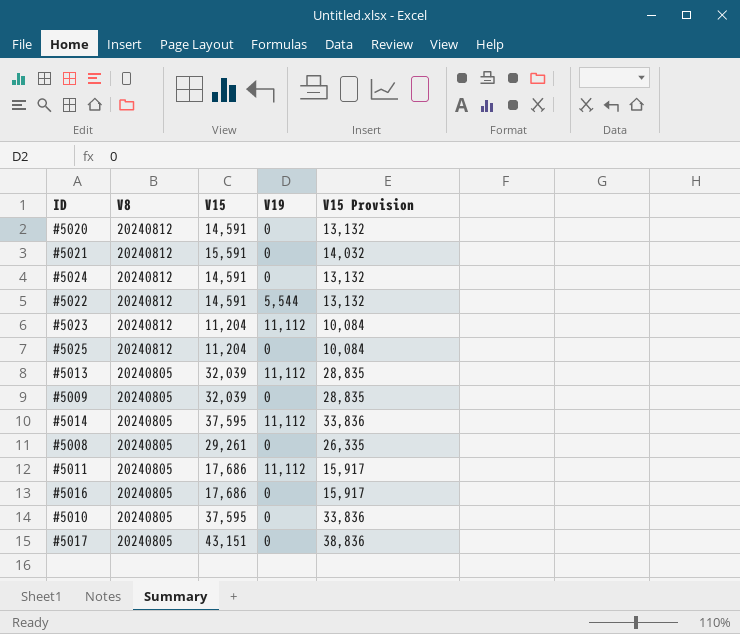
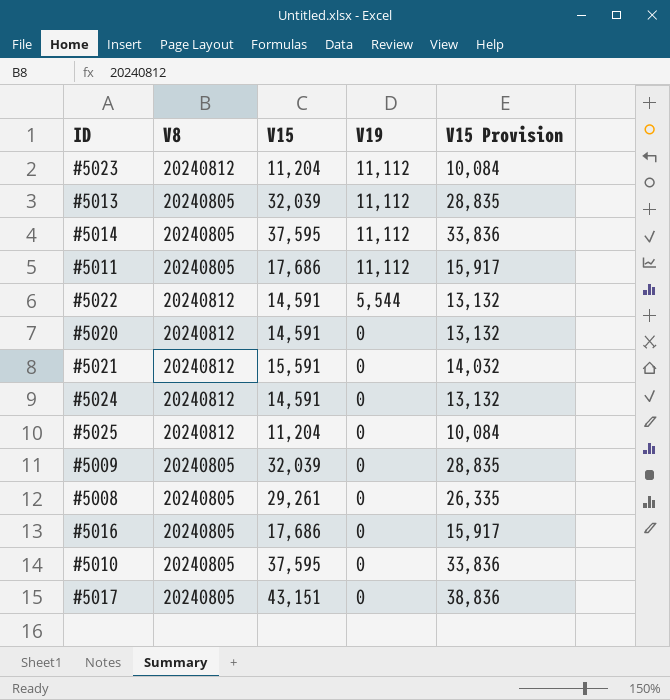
row order: V8 descending -> V19 descending

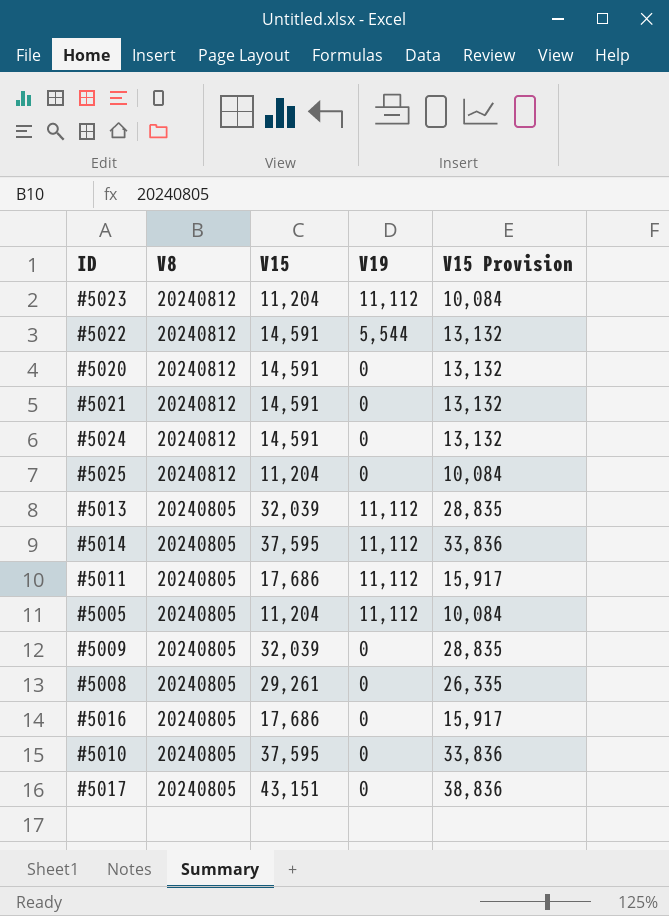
row order: V19 descending -> V8 descending
#5021 | V15: 15,591 -> 14,591
#5021 | V15 Provision: 14,032 -> 13,132
row #5005: none -> 20240805 | 11,204 | 11,112 | 10,084

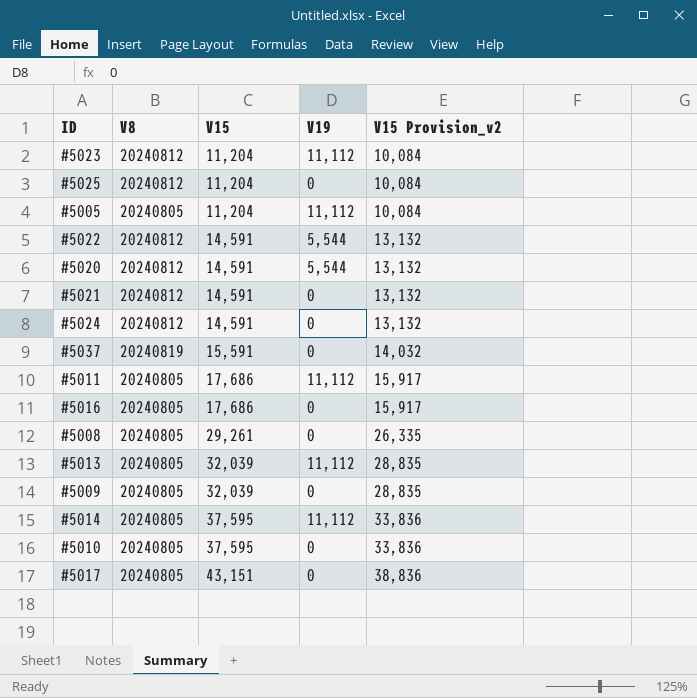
row order: V8 descending -> V15 ascending
column name: V15 Provision -> V15 Provision_v2
#5020 | V19: 0 -> 5,544
row #5037: none -> 20240819 | 15,591 | 0 | 14,032

